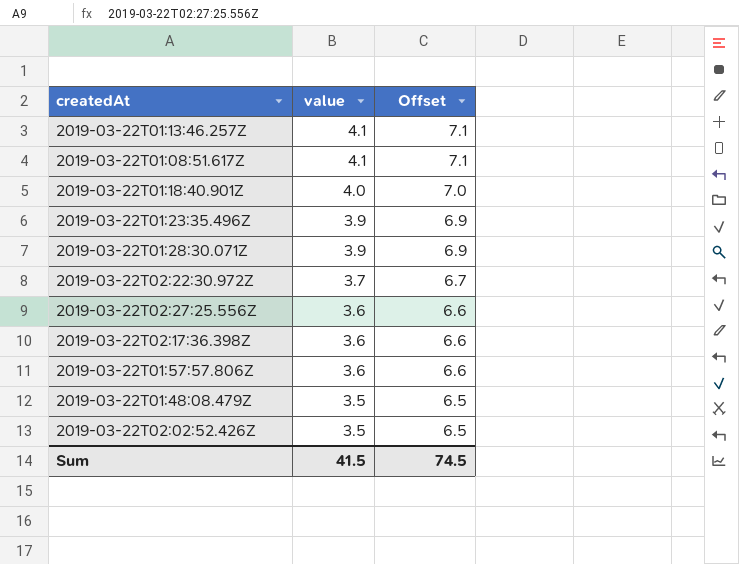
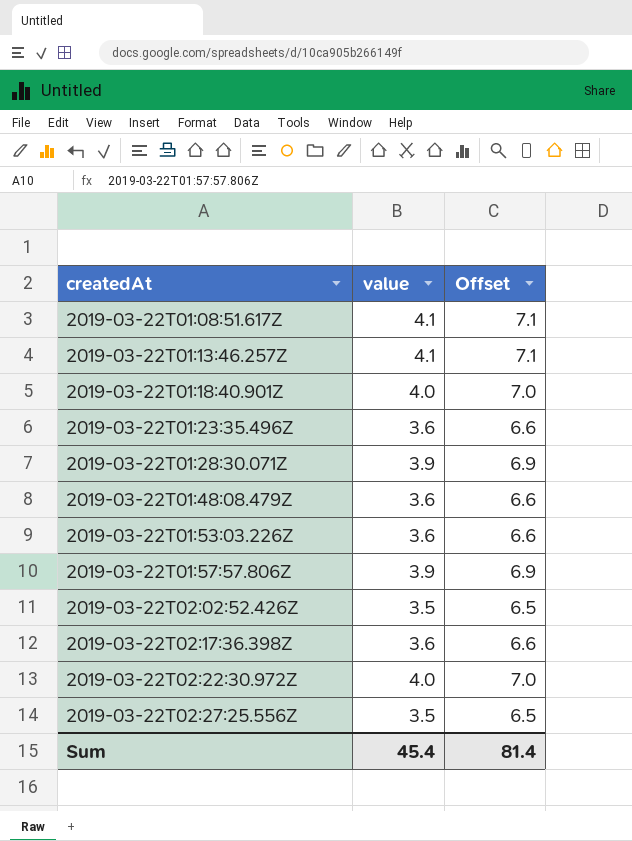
row order: value descending -> createdAt ascending
2019-03-22T01:23:35.496Z | value: 3.9 -> 3.6
2019-03-22T01:23:35.496Z | Offset: 6.9 -> 6.6
2019-03-22T01:48:08.479Z | value: 3.5 -> 3.6
2019-03-22T01:48:08.479Z | Offset: 6.5 -> 6.6
row 2019-03-22T01:53:03.226Z: none -> 3.6 | 6.6
2019-03-22T01:57:57.806Z | value: 3.6 -> 3.9
2019-03-22T01:57:57.806Z | Offset: 6.6 -> 6.9
2019-03-22T02:22:30.972Z | value: 3.7 -> 4.0
2019-03-22T02:22:30.972Z | Offset: 6.7 -> 7.0
2019-03-22T02:27:25.556Z | value: 3.6 -> 3.5
2019-03-22T02:27:25.556Z | Offset: 6.6 -> 6.5
Sum | value: 41.5 -> 45.4
Sum | Offset: 74.5 -> 81.4

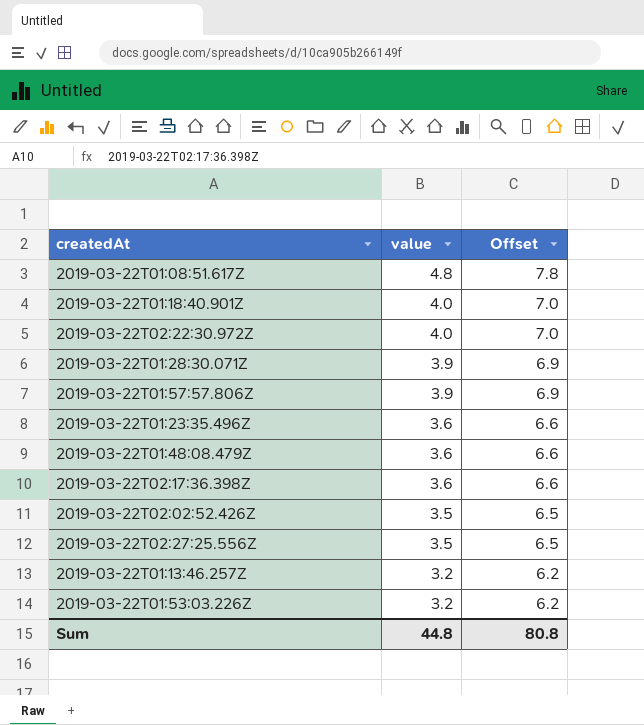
row order: createdAt ascending -> value descending
2019-03-22T01:08:51.617Z | value: 4.1 -> 4.8
2019-03-22T01:08:51.617Z | Offset: 7.1 -> 7.8
2019-03-22T01:13:46.257Z | value: 4.1 -> 3.2
2019-03-22T01:13:46.257Z | Offset: 7.1 -> 6.2
2019-03-22T01:53:03.226Z | value: 3.6 -> 3.2
2019-03-22T01:53:03.226Z | Offset: 6.6 -> 6.2
Sum | value: 45.4 -> 44.8
Sum | Offset: 81.4 -> 80.8

